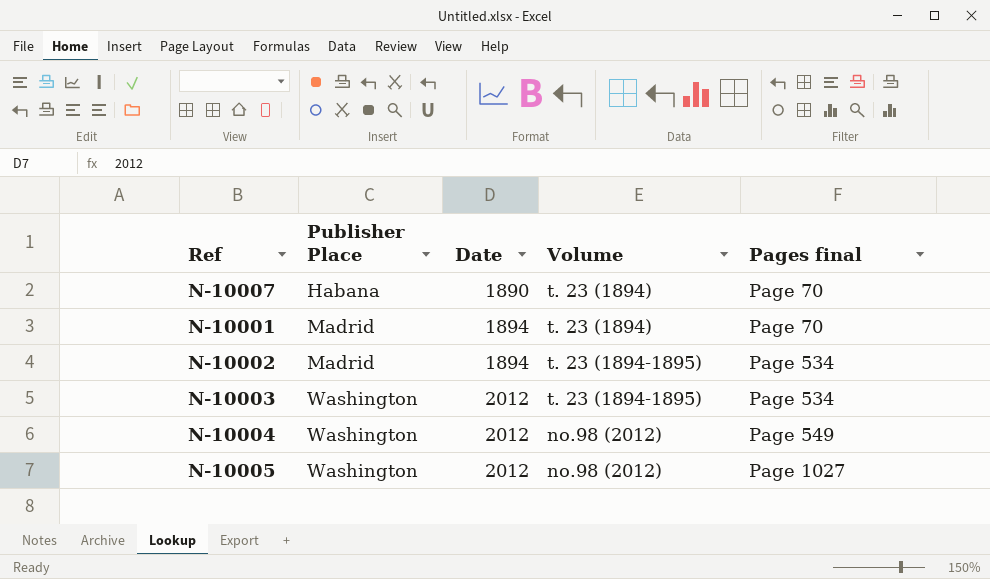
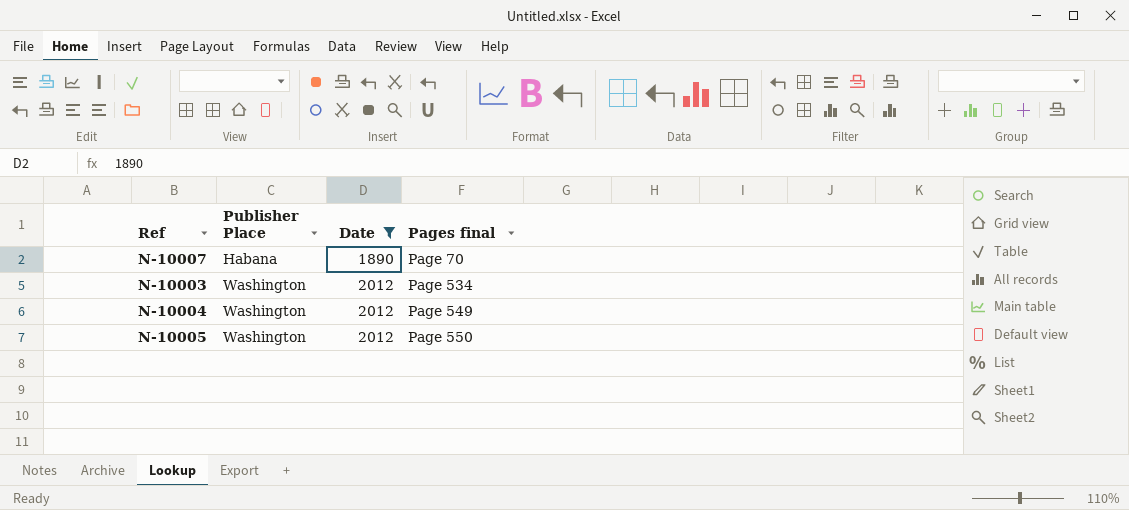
filter: none -> Date != 1894
column Volume | position: 4 -> none
N-10005 | Pages final: Page 1027 -> Page 550

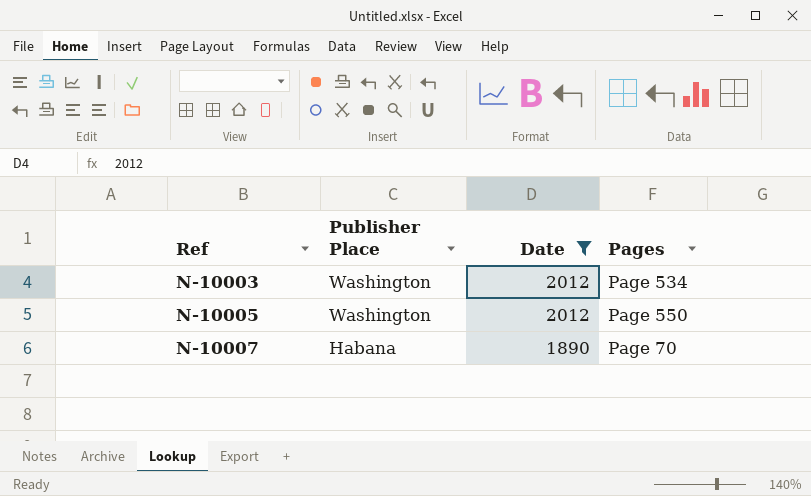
row order: Publisher Place ascending -> Ref ascending
column name: Pages final -> Pages
row N-10004: Washington | 2012 | Page 549 -> none

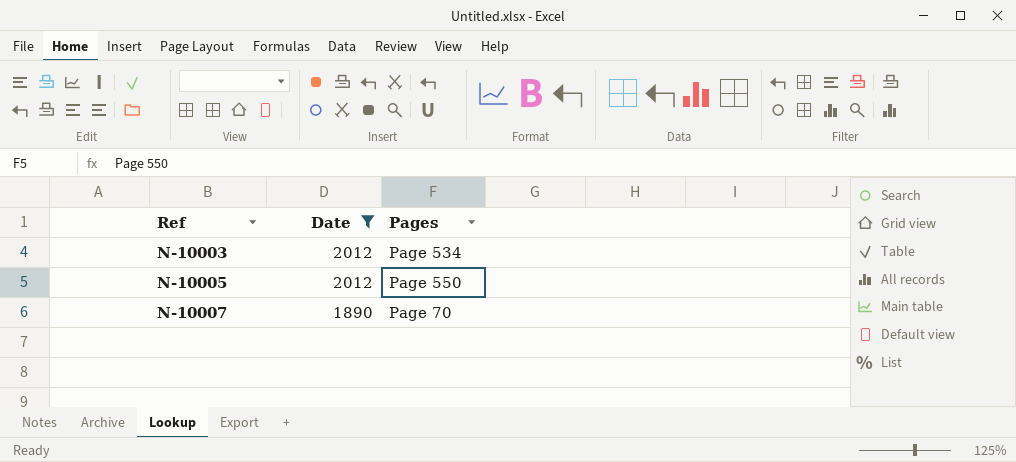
column Publisher Place | position: 2 -> none

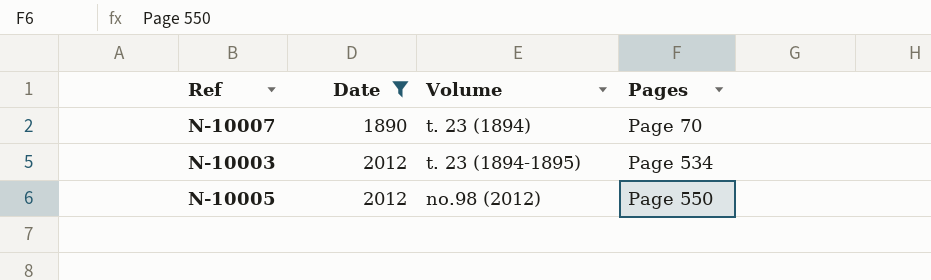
row order: Ref ascending -> Date ascending
column Volume | position: none -> 3

